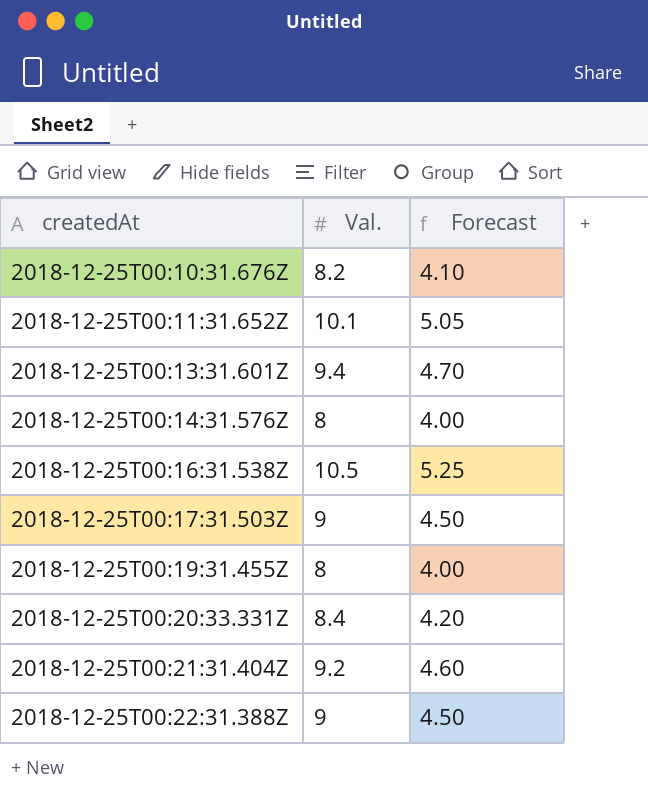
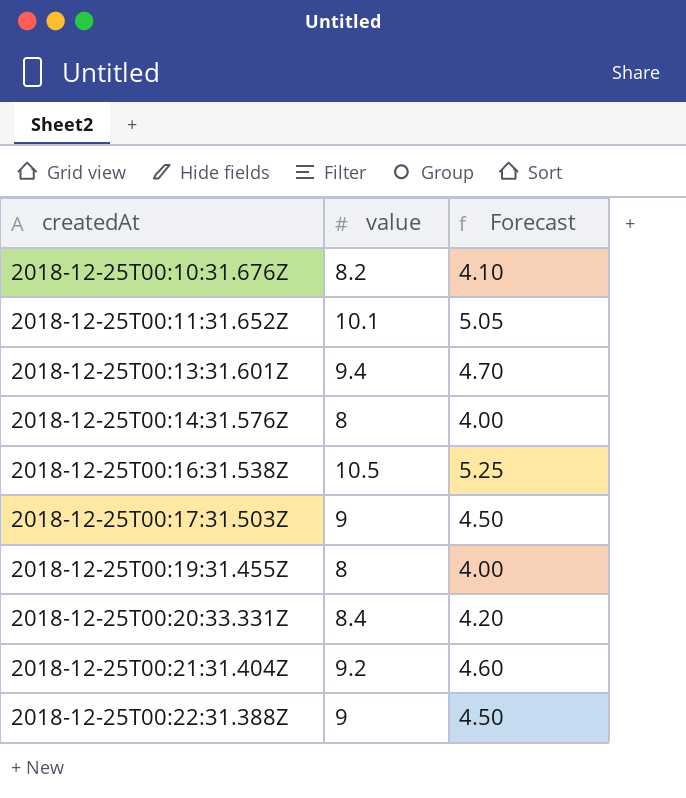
column name: Val. -> value

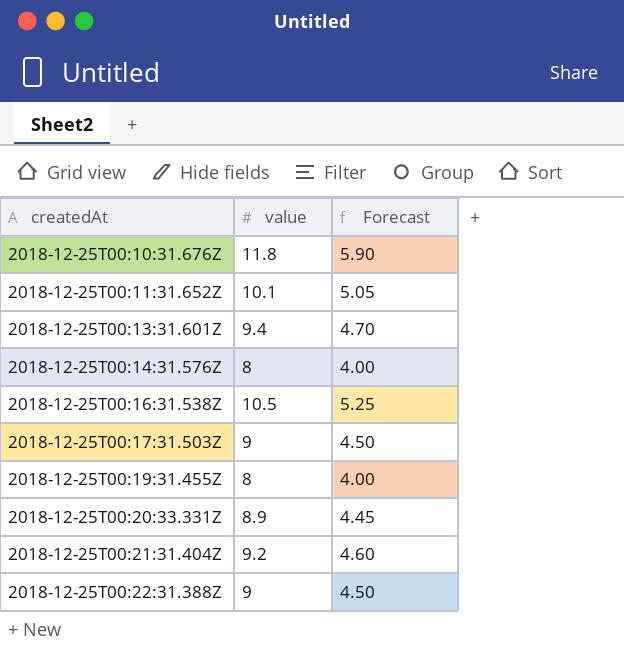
2018-12-25T00:10:31.676Z | value: 8.2 -> 11.8
2018-12-25T00:10:31.676Z | Forecast: 4.10 -> 5.90
2018-12-25T00:20:33.331Z | value: 8.4 -> 8.9
2018-12-25T00:20:33.331Z | Forecast: 4.20 -> 4.45

